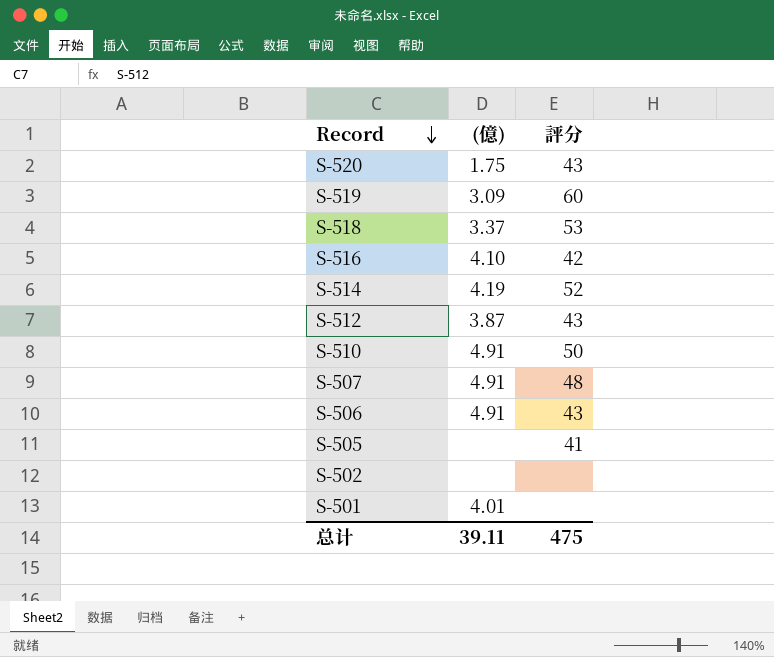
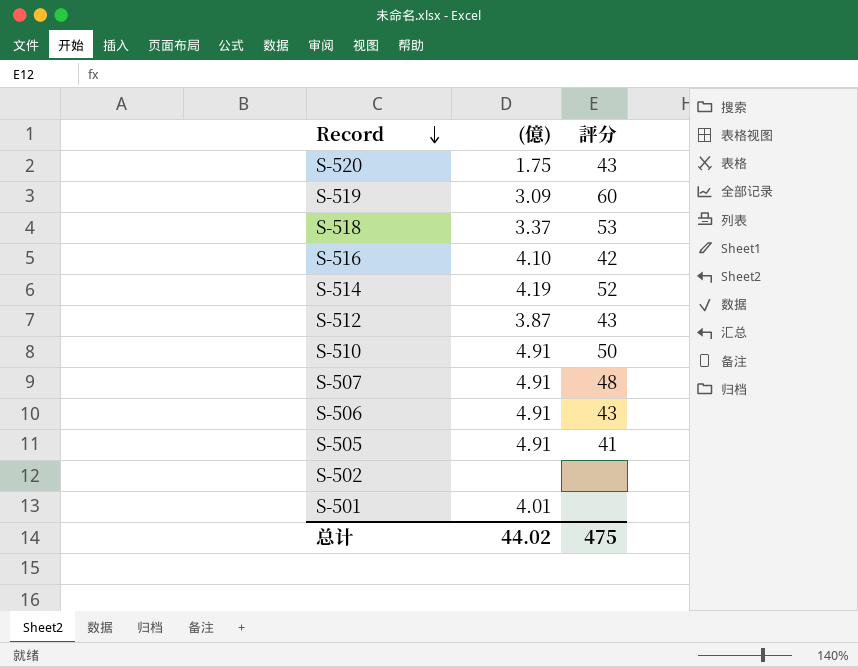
S-505 | (億): none -> 4.91
总计 | (億): 39.11 -> 44.02

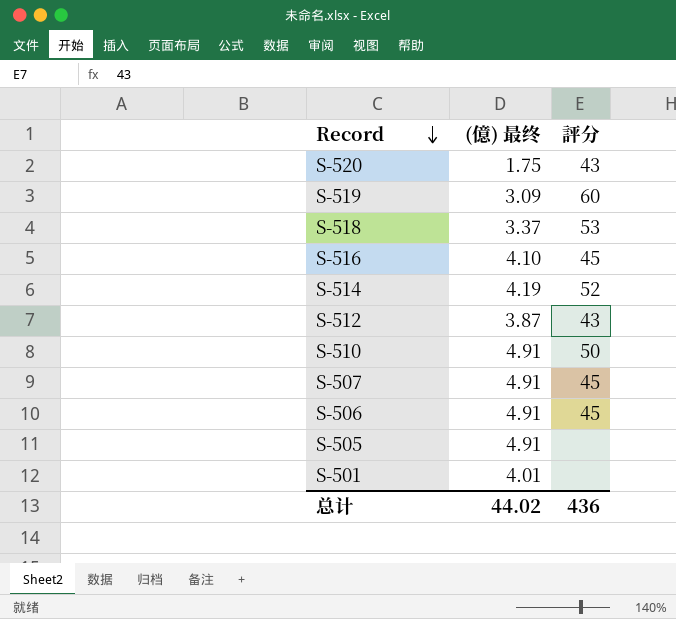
column name: (億) -> (億) 最终
row S-502: none | none -> none
S-516 | 評分: 42 -> 45
S-507 | 評分: 48 -> 45
S-506 | 評分: 43 -> 45
S-505 | 評分: 41 -> none
总计 | 評分: 475 -> 436

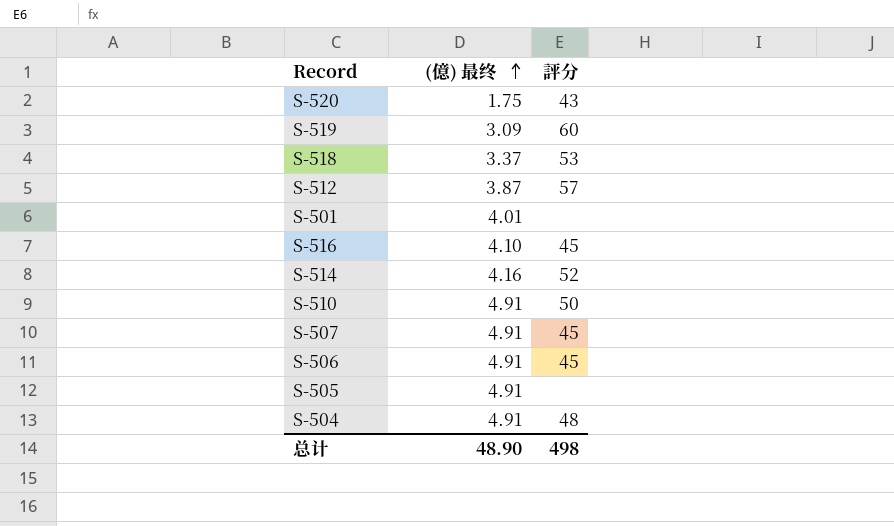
row order: Record descending -> (億) 最终 ascending
S-512 | 評分: 43 -> 57
S-514 | (億) 最终: 4.19 -> 4.16
row S-504: none -> 4.91 | 48
总计 | (億) 最终: 44.02 -> 48.90
总计 | 評分: 436 -> 498

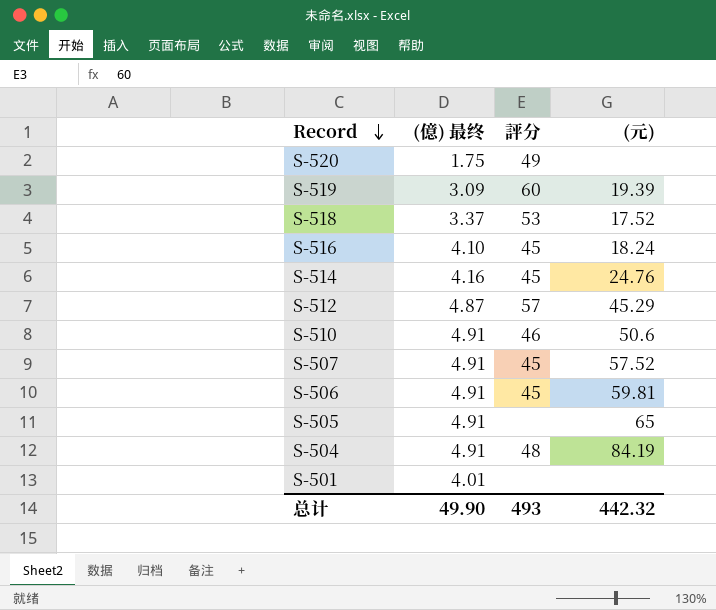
row order: (億) 最终 ascending -> Record descending
column (元) | position: none -> 4
S-520 | 評分: 43 -> 49
S-514 | 評分: 52 -> 45
S-512 | (億) 最终: 3.87 -> 4.87
S-510 | 評分: 50 -> 46
总计 | (億) 最终: 48.90 -> 49.90
总计 | 評分: 498 -> 493

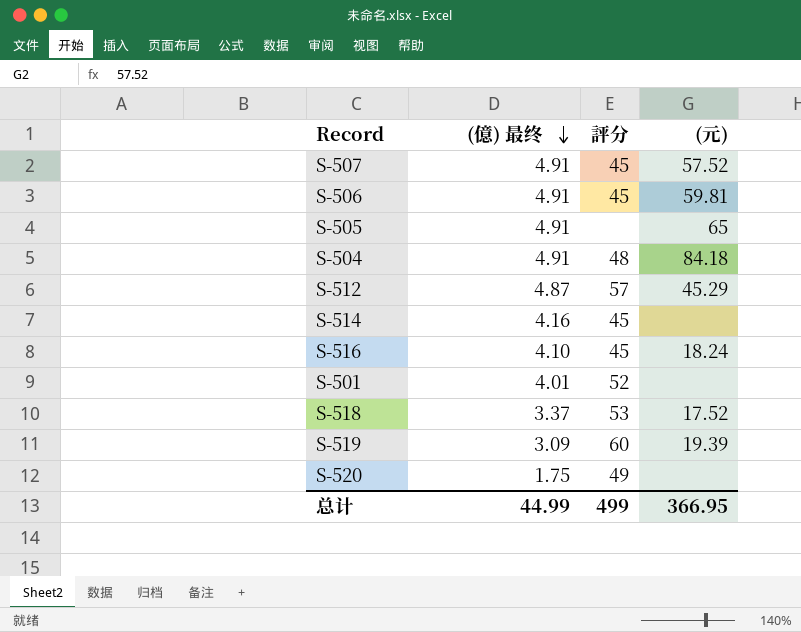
row order: Record descending -> (億) 最终 descending
row S-510: 4.91 | 46 | 50.6 -> none
S-504 | (元): 84.19 -> 84.18
S-514 | (元): 24.76 -> none
S-501 | 評分: none -> 52
总计 | (億) 最终: 49.90 -> 44.99
总计 | 評分: 493 -> 499
总计 | (元): 442.32 -> 366.95

